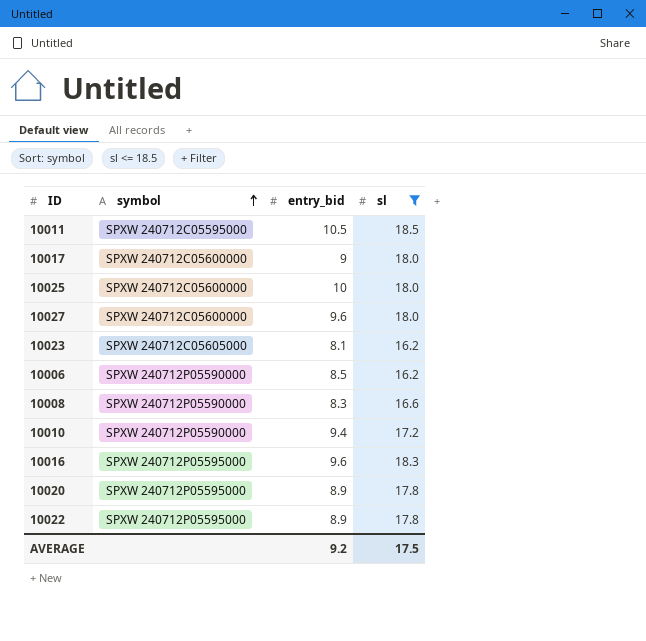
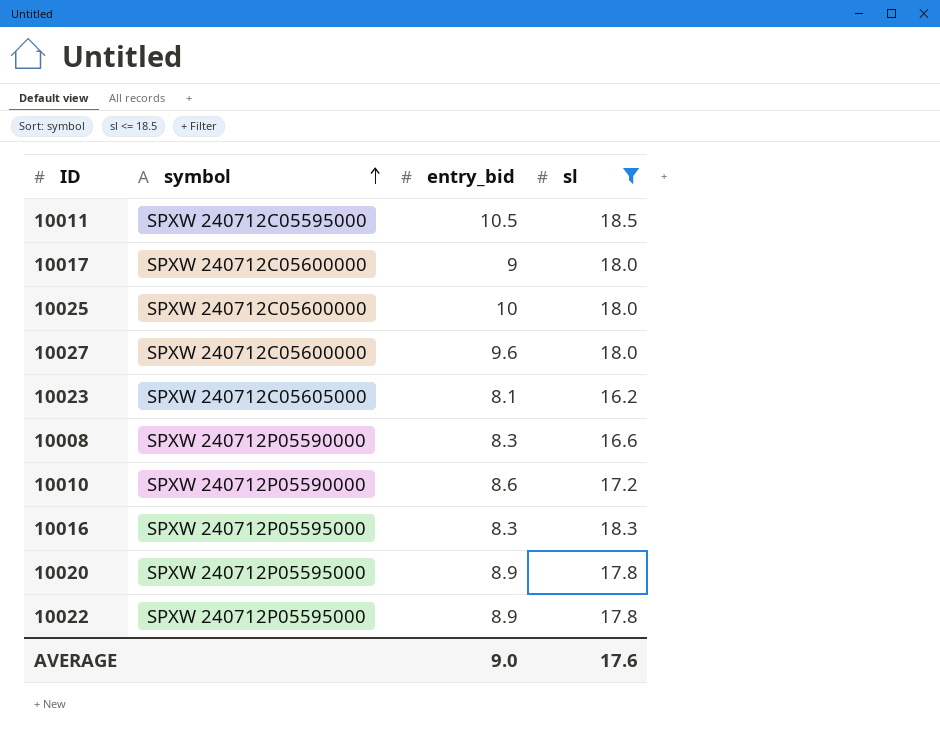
row 10006: SPXW 240712P05590000 | 8.5 | 16.2 -> none
10010 | entry_bid: 9.4 -> 8.6
10016 | entry_bid: 9.6 -> 8.3
AVERAGE | entry_bid: 9.2 -> 9.0
AVERAGE | sl: 17.5 -> 17.6

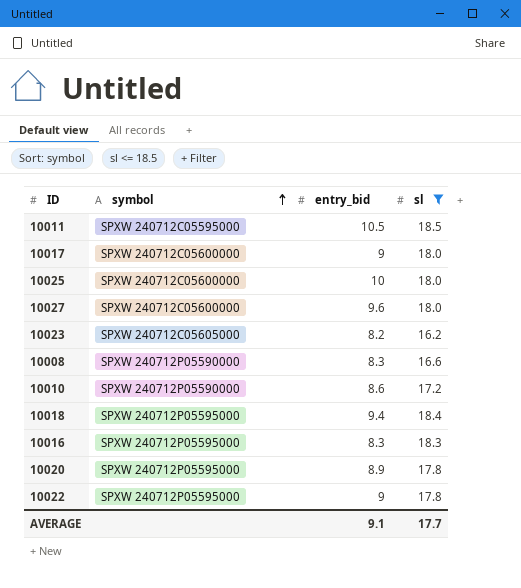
10023 | entry_bid: 8.1 -> 8.2
row 10018: none -> SPXW 240712P05595000 | 9.4 | 18.4
10022 | entry_bid: 8.9 -> 9
AVERAGE | entry_bid: 9.0 -> 9.1
AVERAGE | sl: 17.6 -> 17.7

